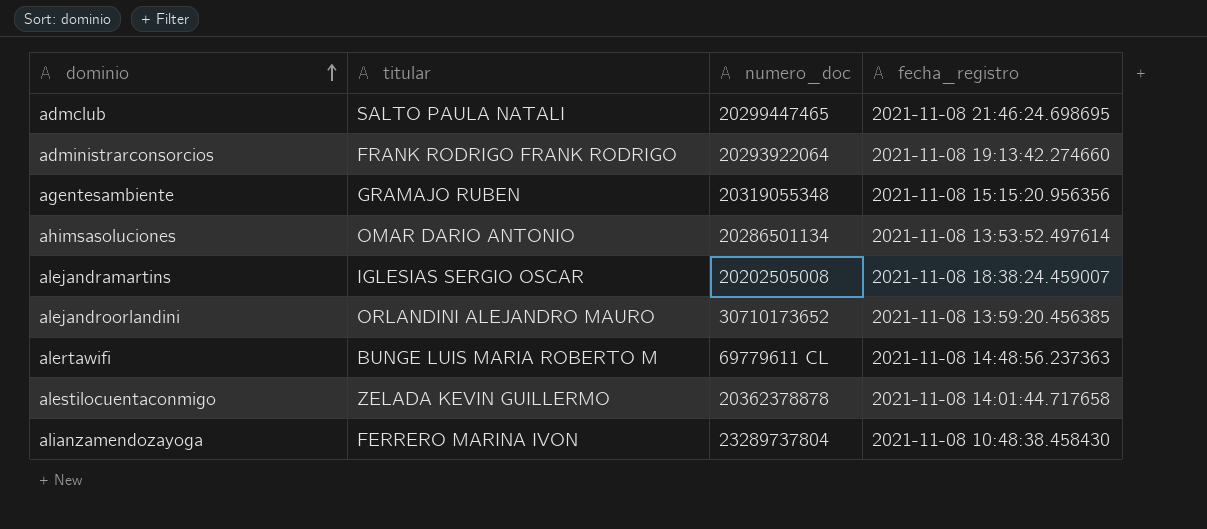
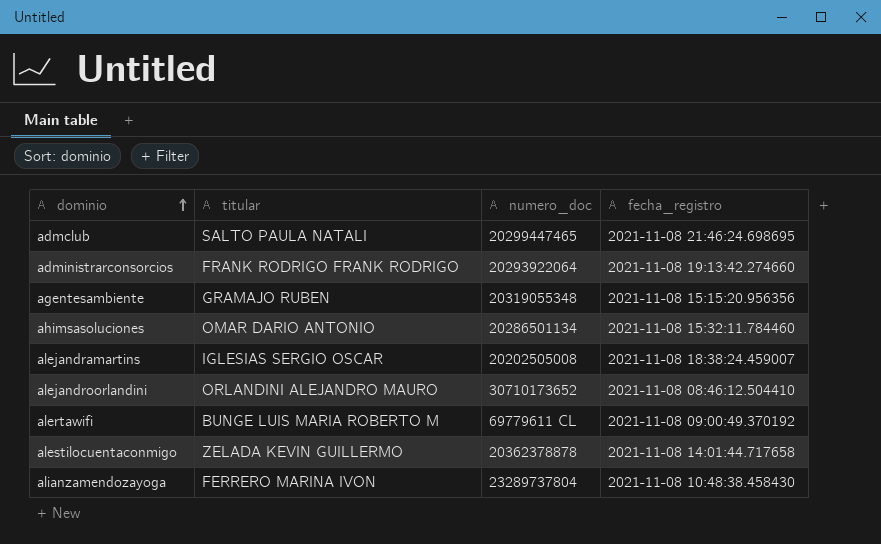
ahimsasoluciones | fecha_registro: 2021-11-08 13:53:52.497614 -> 2021-11-08 15:32:11.784460
alejandroorlandini | fecha_registro: 2021-11-08 13:59:20.456385 -> 2021-11-08 08:46:12.504410
alertawifi | fecha_registro: 2021-11-08 14:48:56.237363 -> 2021-11-08 09:00:49.370192

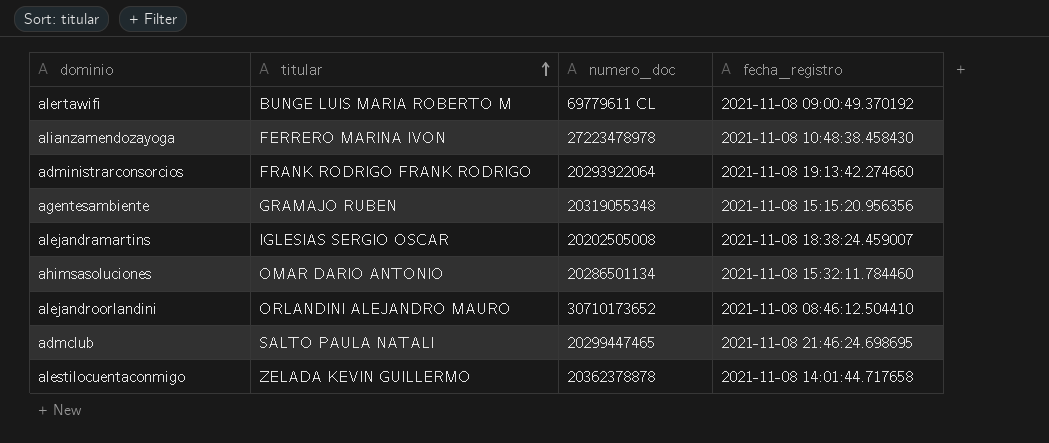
row order: dominio ascending -> titular ascending
alianzamendozayoga | numero_doc: 23289737804 -> 27223478978

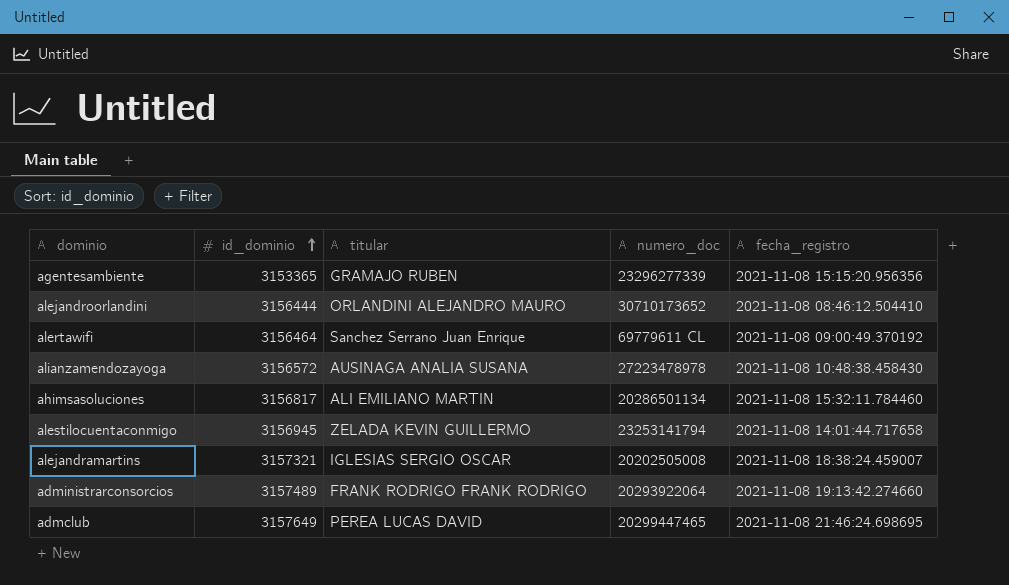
row order: titular ascending -> id_dominio ascending
column id_dominio | position: none -> 2
agentesambiente | numero_doc: 20319055348 -> 23296277339
alertawifi | titular: BUNGE LUIS MARIA ROBERTO M -> Sanchez Serrano Juan Enrique
alianzamendozayoga | titular: FERRERO MARINA IVON -> AUSINAGA ANALIA SUSANA
ahimsasoluciones | titular: OMAR DARIO ANTONIO -> ALI EMILIANO MARTIN
alestilocuentaconmigo | numero_doc: 20362378878 -> 23253141794
admclub | titular: SALTO PAULA NATALI -> PEREA LUCAS DAVID

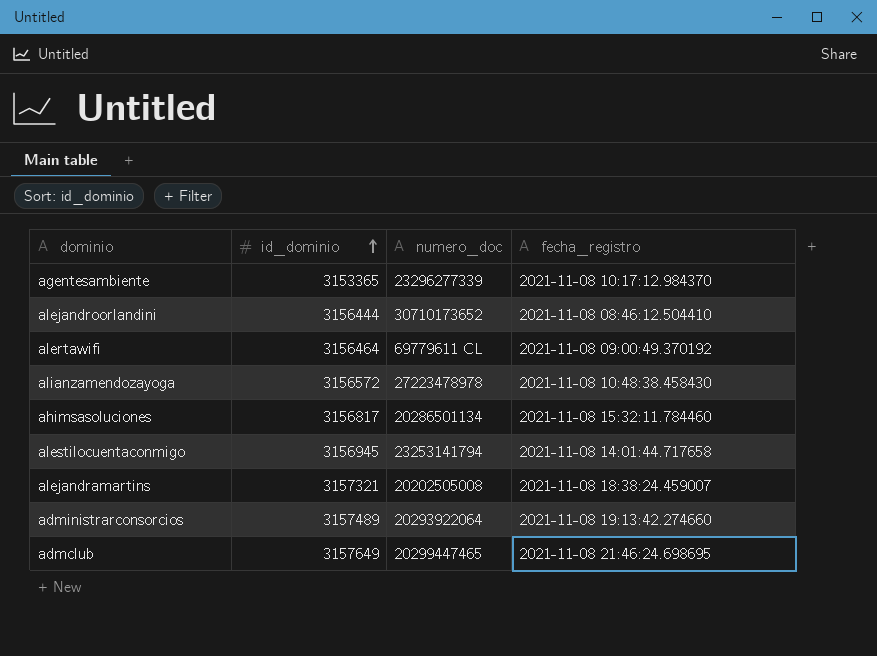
column titular | position: 3 -> none
agentesambiente | fecha_registro: 2021-11-08 15:15:20.956356 -> 2021-11-08 10:17:12.984370

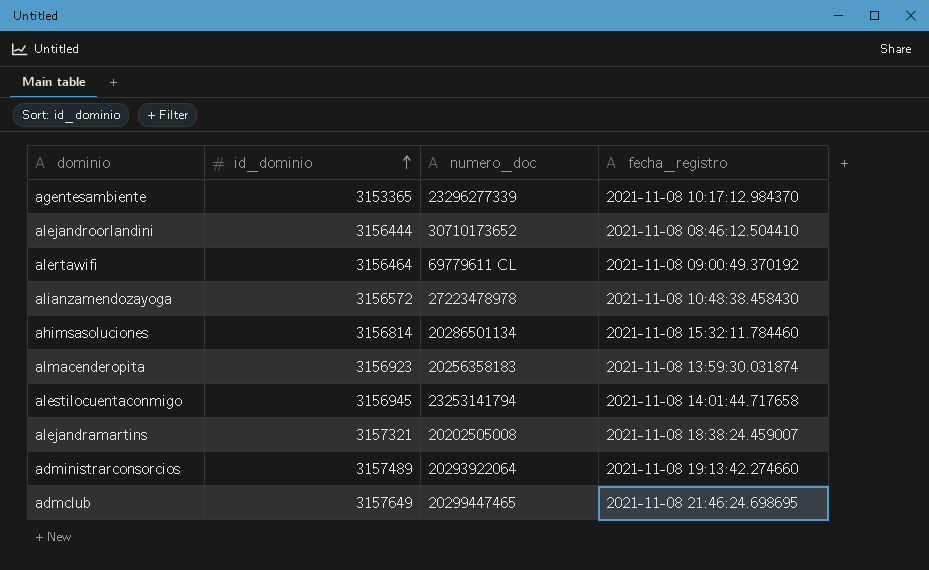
ahimsasoluciones | id_dominio: 3156817 -> 3156814
row almacenderopita: none -> 3156923 | 20256358183 | 2021-11-08 13:59:30.031874

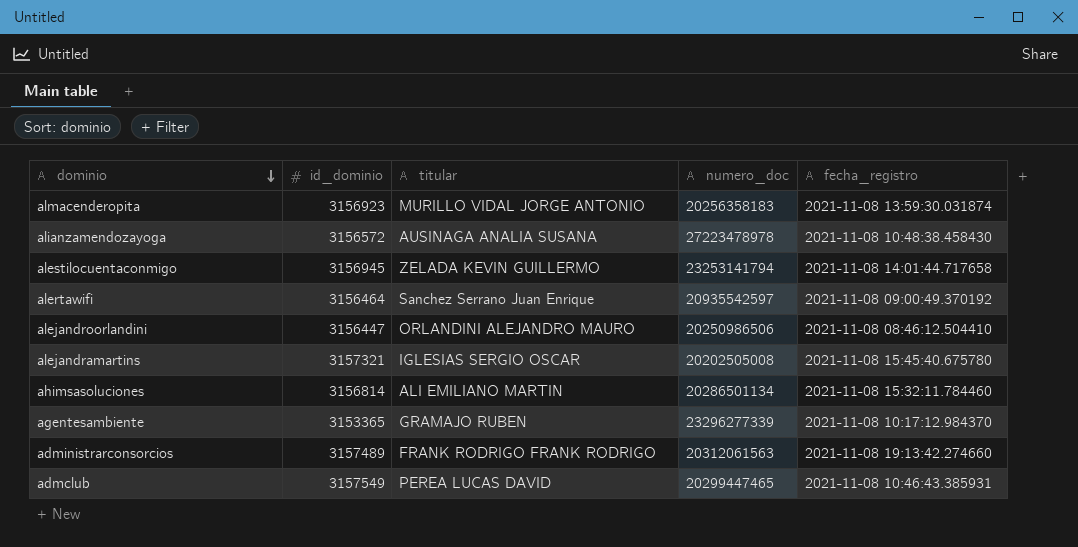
row order: id_dominio ascending -> dominio descending
column titular | position: none -> 3
alertawifi | numero_doc: 69779611 CL -> 20935542597
alejandroorlandini | id_dominio: 3156444 -> 3156447
alejandroorlandini | numero_doc: 30710173652 -> 20250986506
alejandramartins | fecha_registro: 2021-11-08 18:38:24.459007 -> 2021-11-08 15:45:40.675780
administrarconsorcios | numero_doc: 20293922064 -> 20312061563
admclub | id_dominio: 3157649 -> 3157549
admclub | fecha_registro: 2021-11-08 21:46:24.698695 -> 2021-11-08 10:46:43.385931

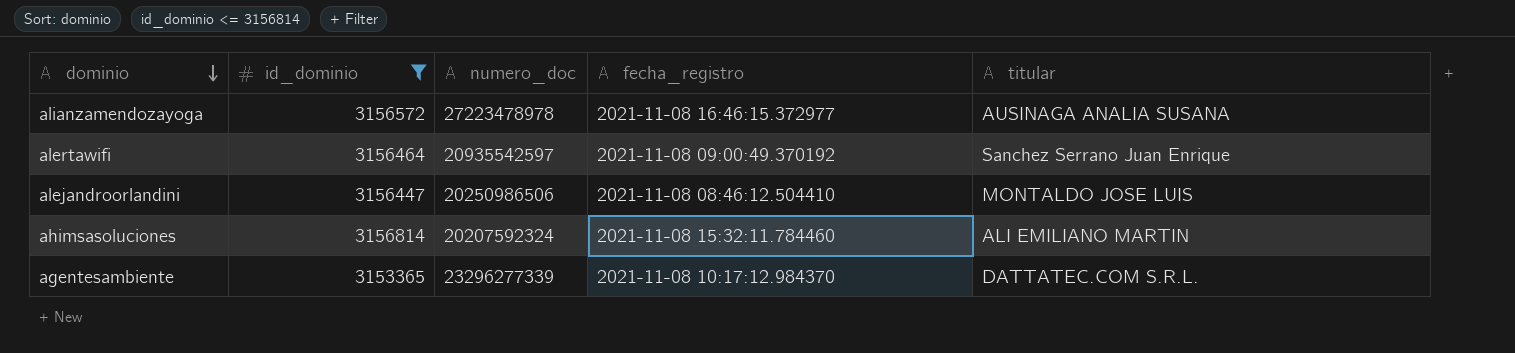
filter: none -> id_dominio <= 3156814
column titular | position: 3 -> 5
alianzamendozayoga | fecha_registro: 2021-11-08 10:48:38.458430 -> 2021-11-08 16:46:15.372977
alejandroorlandini | titular: ORLANDINI ALEJANDRO MAURO -> MONTALDO JOSE LUIS
ahimsasoluciones | numero_doc: 20286501134 -> 20207592324
agentesambiente | titular: GRAMAJO RUBEN -> DATTATEC.COM S.R.L.

